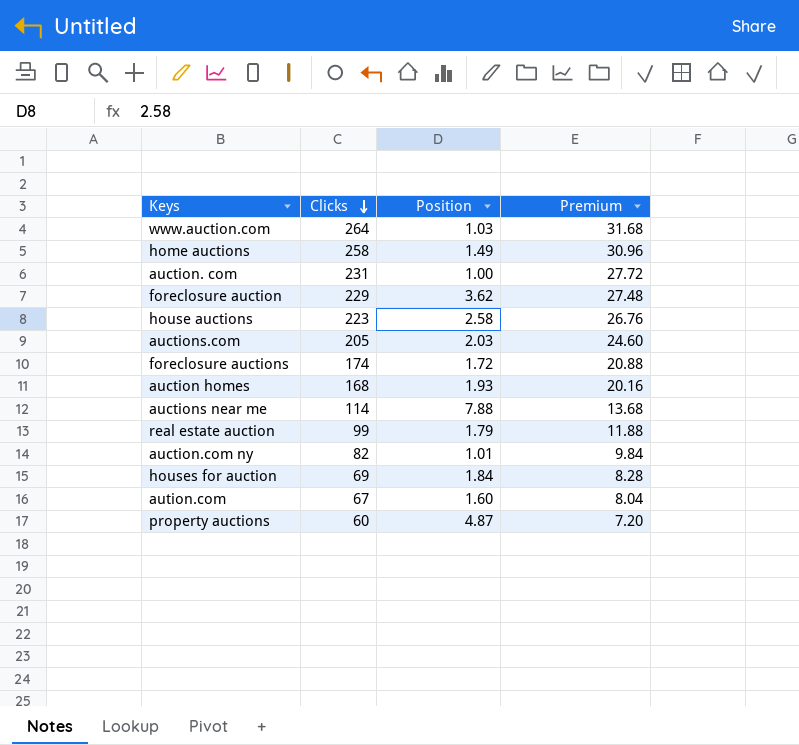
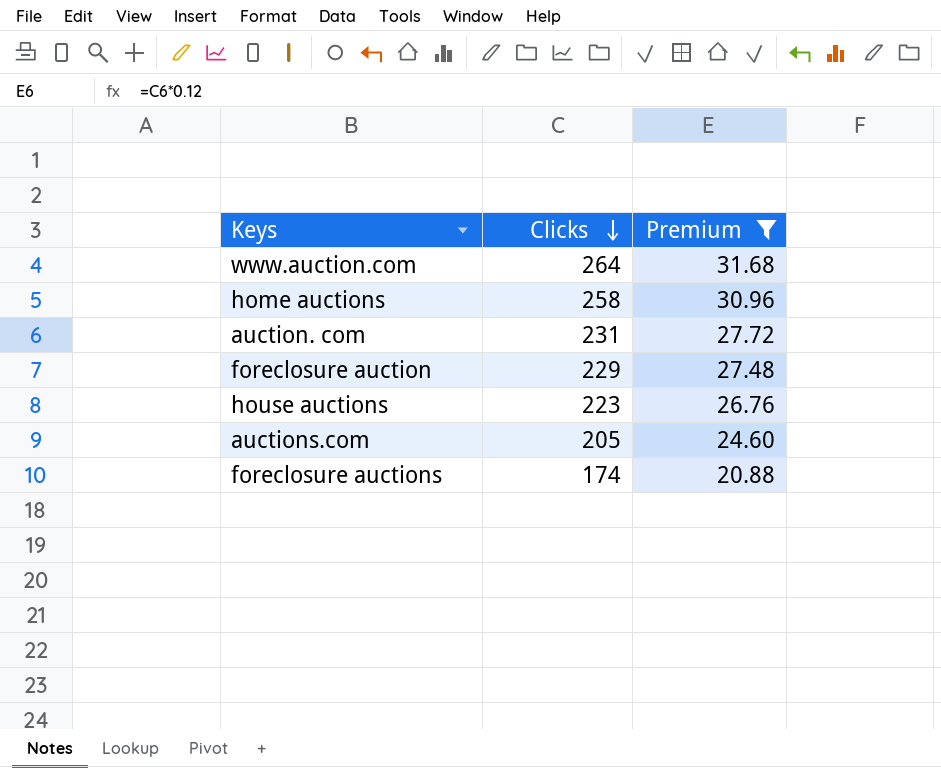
filter: none -> Premium >= 20.88
column Position | position: 3 -> none

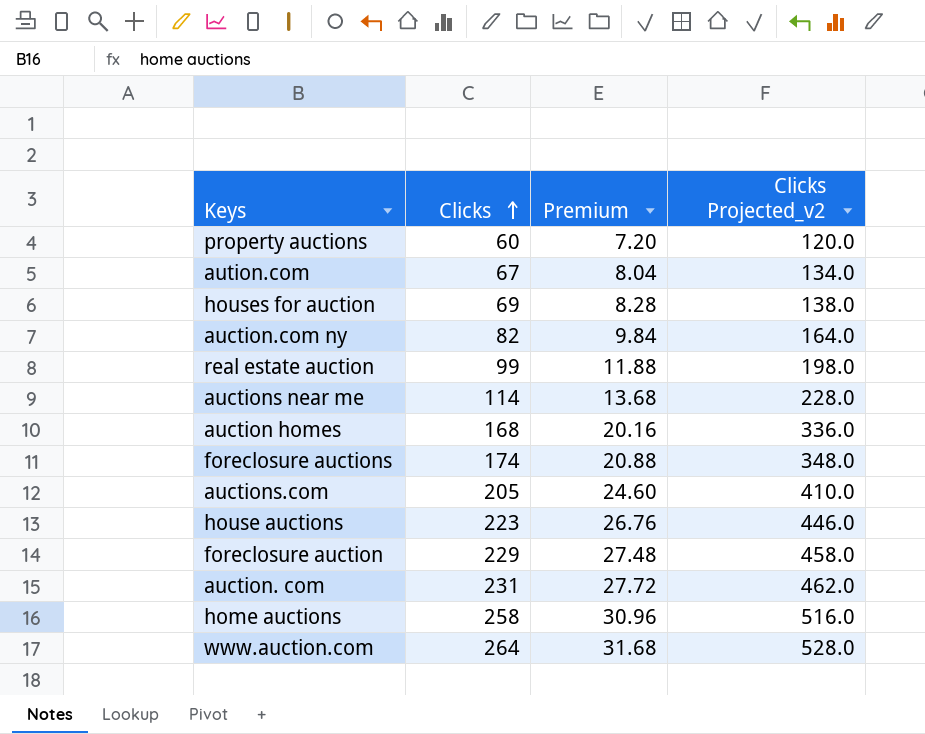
filter: Premium >= 20.88 -> none
row order: Clicks descending -> Clicks ascending
column Clicks Projected_v2 | formula: none -> [Clicks] * 2

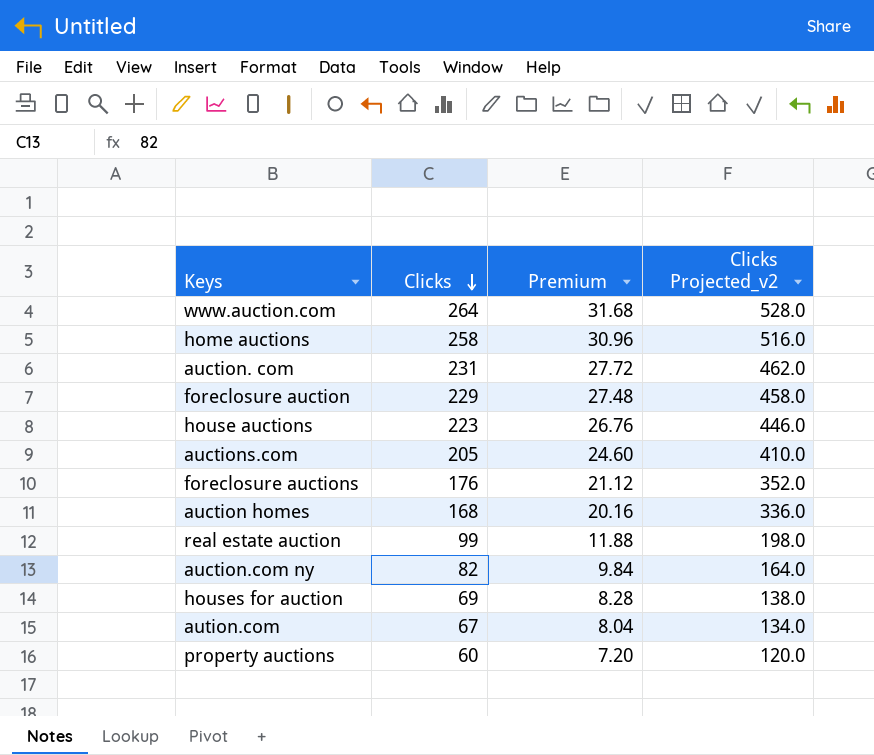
row order: Clicks ascending -> Clicks descending
row auctions near me: 114 | 13.68 | 228.0 -> none
foreclosure auctions | Clicks: 174 -> 176
foreclosure auctions | Premium: 20.88 -> 21.12
foreclosure auctions | Clicks Projected_v2: 348.0 -> 352.0

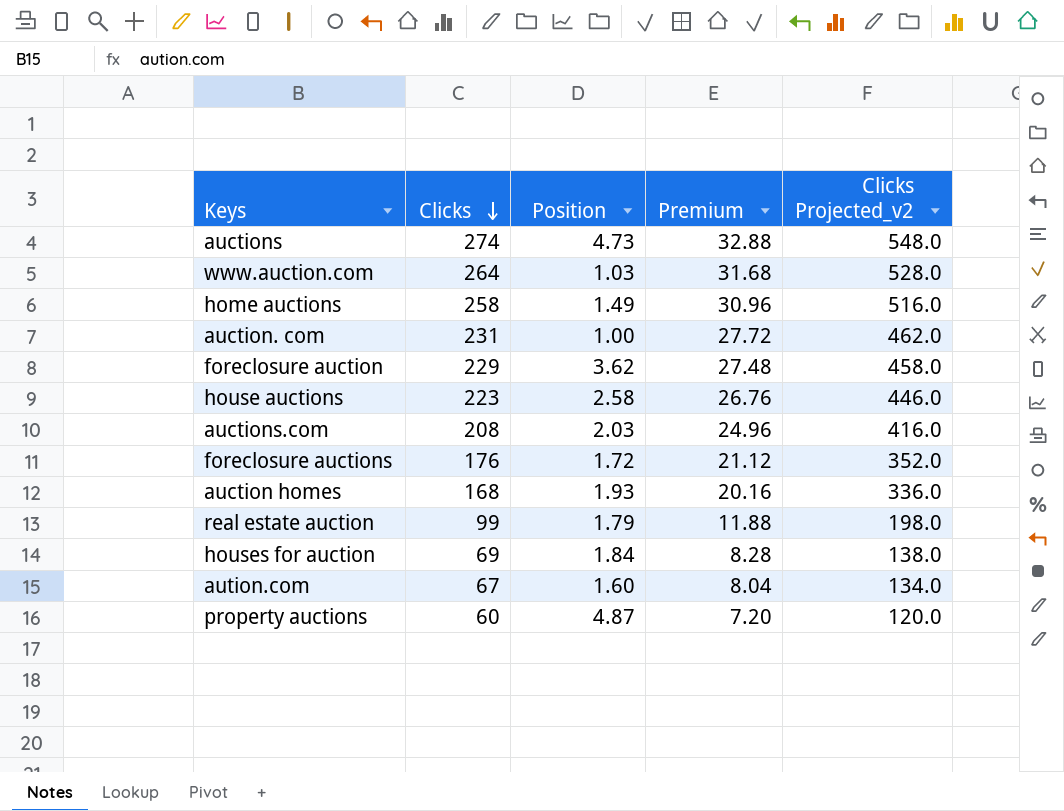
column Position | position: none -> 3
row auction.com ny: 82 | 9.84 | 164.0 -> none
row auctions: none -> 274 | 4.73 | 32.88 | 548.0
auctions.com | Clicks: 205 -> 208
auctions.com | Premium: 24.60 -> 24.96
auctions.com | Clicks Projected_v2: 410.0 -> 416.0

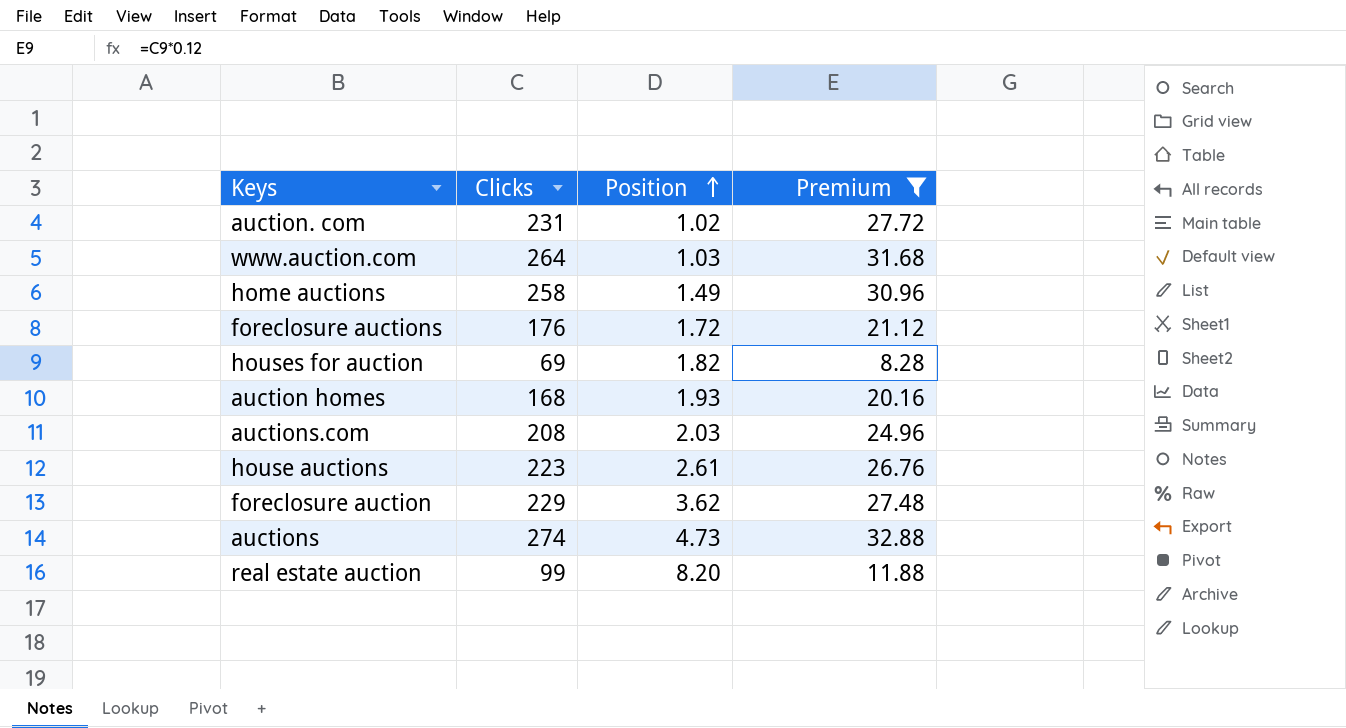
filter: none -> Premium >= 8.28
row order: Clicks descending -> Position ascending
column Clicks Projected_v2 | formula: [Clicks] * 2 -> none
auction. com | Position: 1.00 -> 1.02
houses for auction | Position: 1.84 -> 1.82
house auctions | Position: 2.58 -> 2.61
real estate auction | Position: 1.79 -> 8.20

